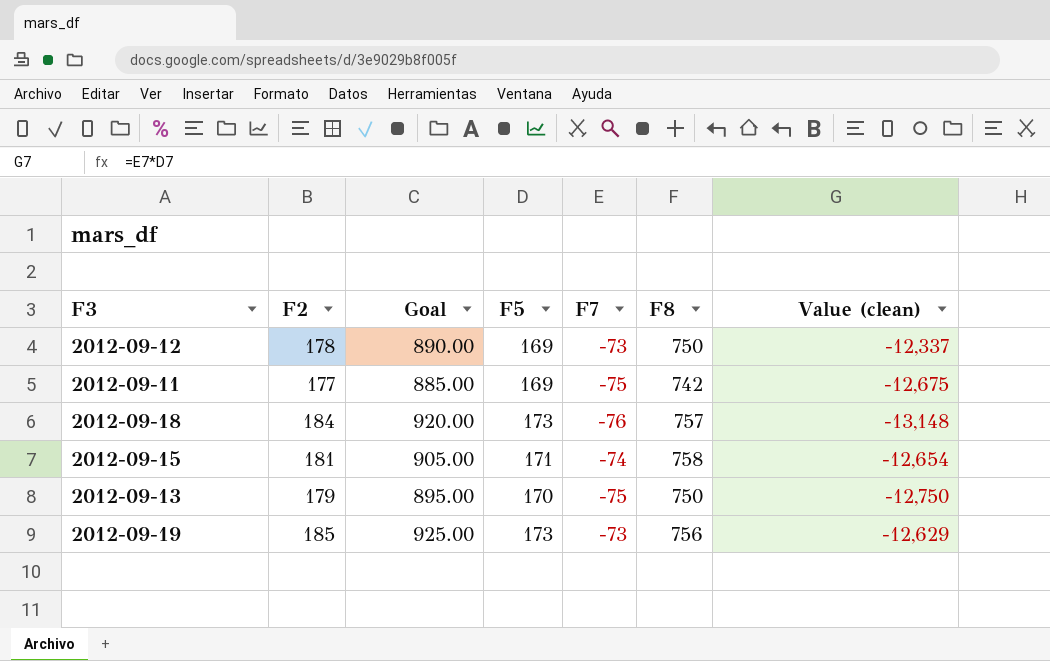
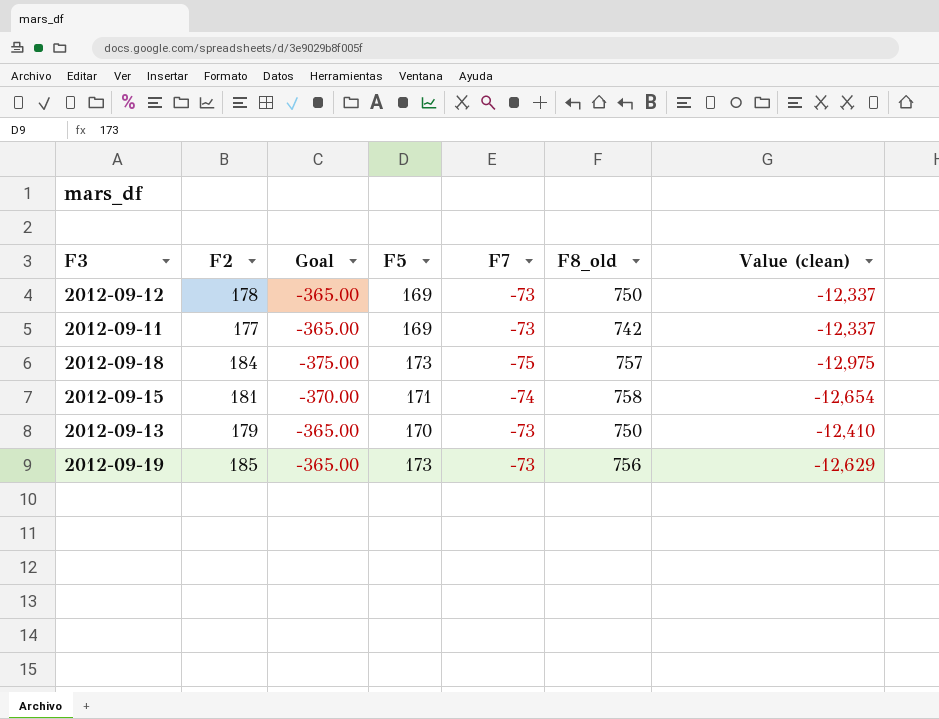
column Goal | formula: [F2] * 5 -> [F7] * 5
column name: F8 -> F8_old
2012-09-11 | F7: -75 -> -73
2012-09-11 | Value (clean): -12,675 -> -12,337
2012-09-18 | F7: -76 -> -75
2012-09-18 | Value (clean): -13,148 -> -12,975
2012-09-13 | F7: -75 -> -73
2012-09-13 | Value (clean): -12,750 -> -12,410

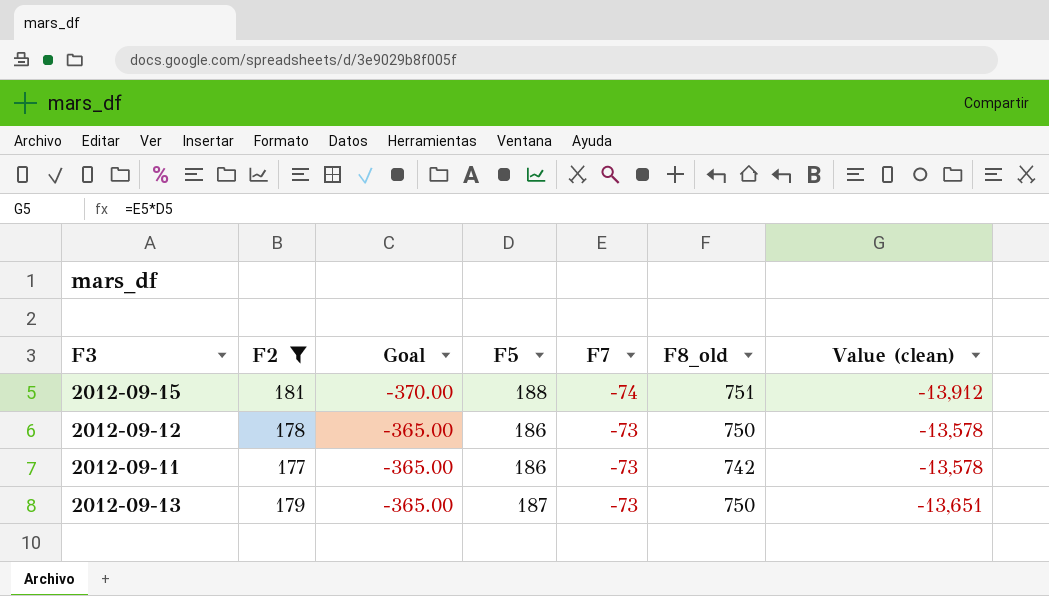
filter: none -> F2 <= 181
row order: none -> Goal ascending
2012-09-15 | F5: 171 -> 188
2012-09-15 | F8_old: 758 -> 751
2012-09-15 | Value (clean): -12,654 -> -13,912
2012-09-12 | F5: 169 -> 186
2012-09-12 | Value (clean): -12,337 -> -13,578
2012-09-11 | F5: 169 -> 186
2012-09-11 | Value (clean): -12,337 -> -13,578
2012-09-13 | F5: 170 -> 187
2012-09-13 | Value (clean): -12,410 -> -13,651

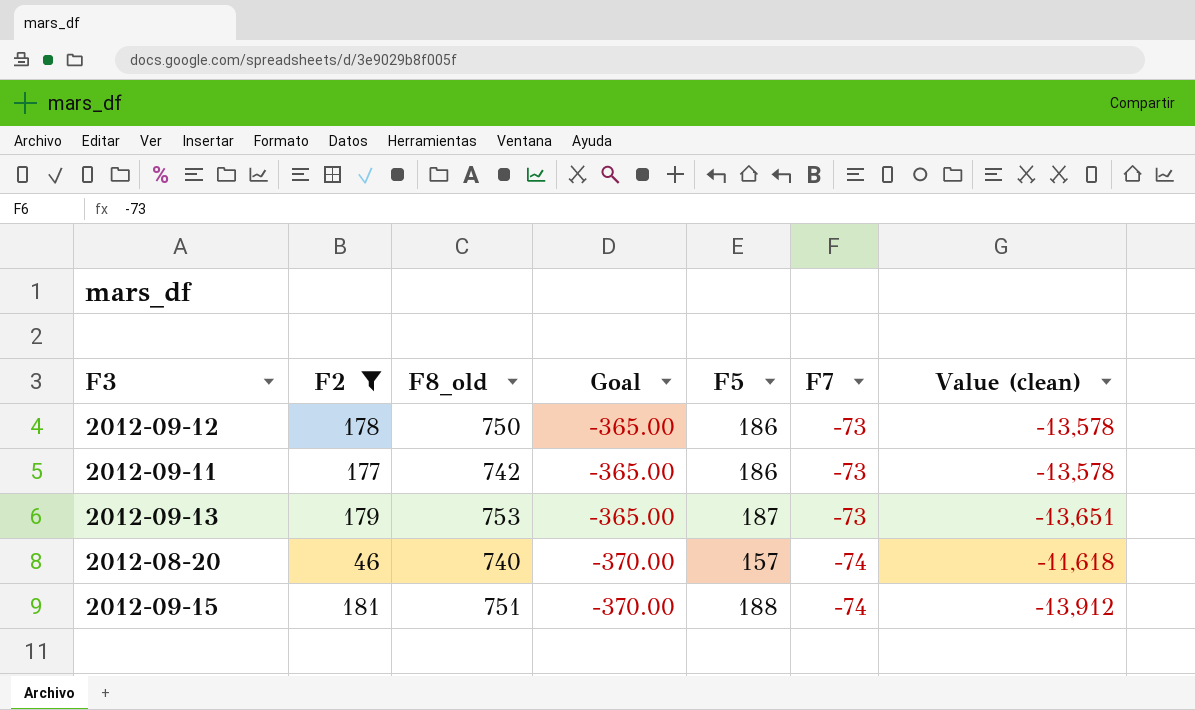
row order: Goal ascending -> Goal descending
column F8_old | position: 6 -> 3
2012-09-13 | F8_old: 750 -> 753
row 2012-08-20: none -> 46 | 740 | -370.00 | 157 | -74 | -11,618

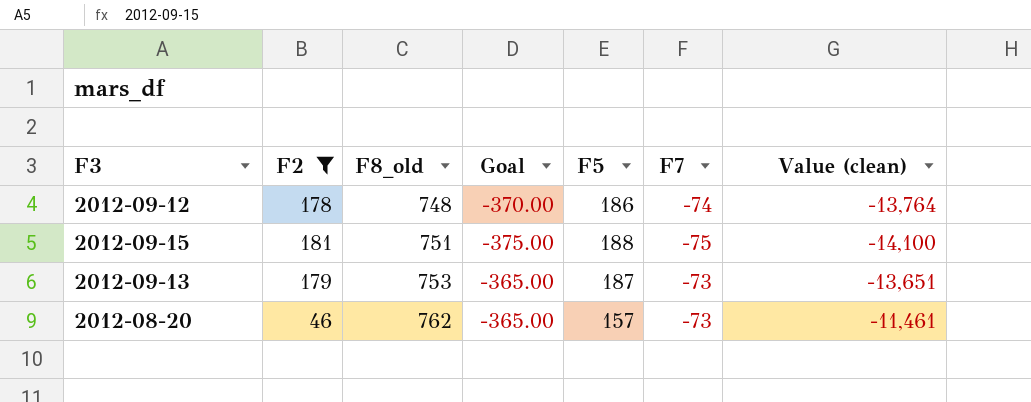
row order: Goal descending -> F8_old ascending
row 2012-09-11: 177 | 742 | -365.00 | 186 | -73 | -13,578 -> none
2012-09-12 | F8_old: 750 -> 748
2012-09-12 | Goal: -365.00 -> -370.00
2012-09-12 | F7: -73 -> -74
2012-09-12 | Value (clean): -13,578 -> -13,764
2012-09-15 | Goal: -370.00 -> -375.00
2012-09-15 | F7: -74 -> -75
2012-09-15 | Value (clean): -13,912 -> -14,100
2012-08-20 | F8_old: 740 -> 762
2012-08-20 | Goal: -370.00 -> -365.00
2012-08-20 | F7: -74 -> -73
2012-08-20 | Value (clean): -11,618 -> -11,461

